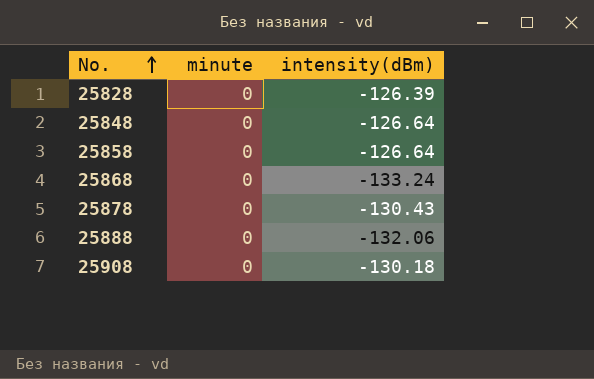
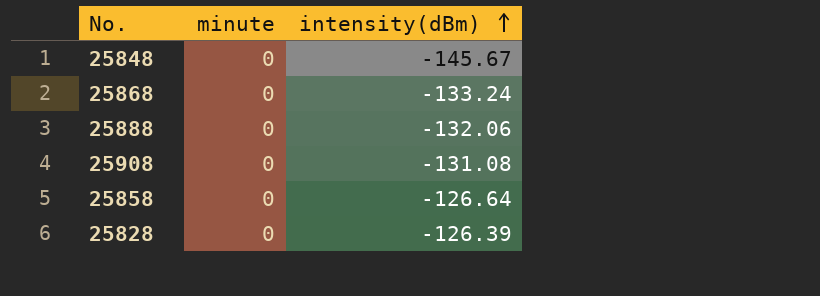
row order: No. ascending -> intensity(dBm) ascending
row 25878: 0 | -130.43 -> none
25848 | intensity(dBm): -126.64 -> -145.67
25908 | intensity(dBm): -130.18 -> -131.08

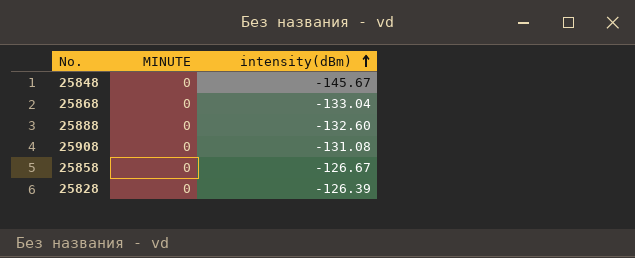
column name: minute -> MINUTE
25868 | intensity(dBm): -133.24 -> -133.04
25888 | intensity(dBm): -132.06 -> -132.60
25858 | intensity(dBm): -126.64 -> -126.67

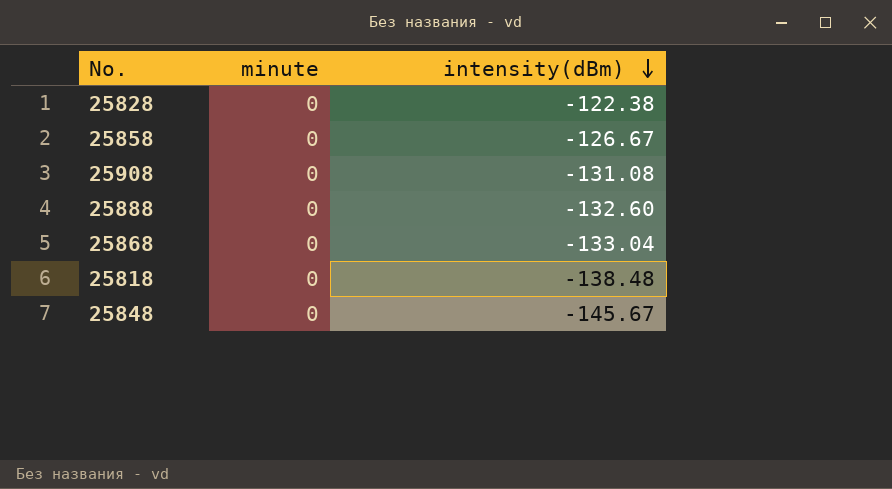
row order: intensity(dBm) ascending -> intensity(dBm) descending
column name: MINUTE -> minute
25828 | intensity(dBm): -126.39 -> -122.38
row 25818: none -> 0 | -138.48

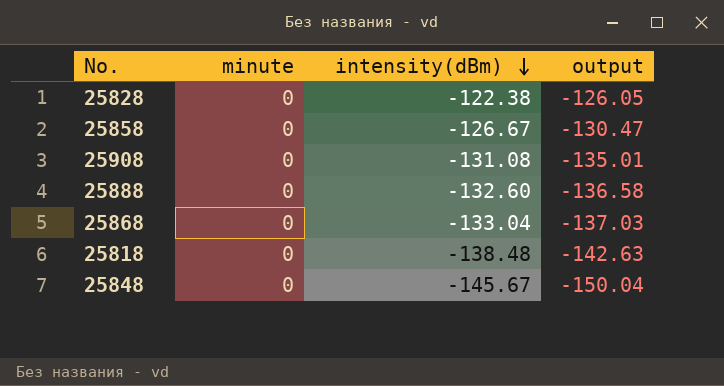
column output | formula: none -> [intensity(dBm)] * 1.03

